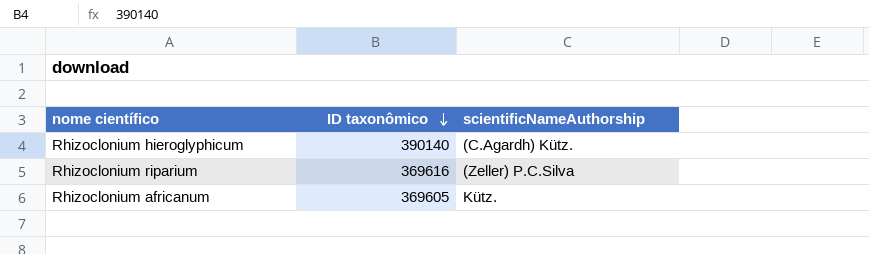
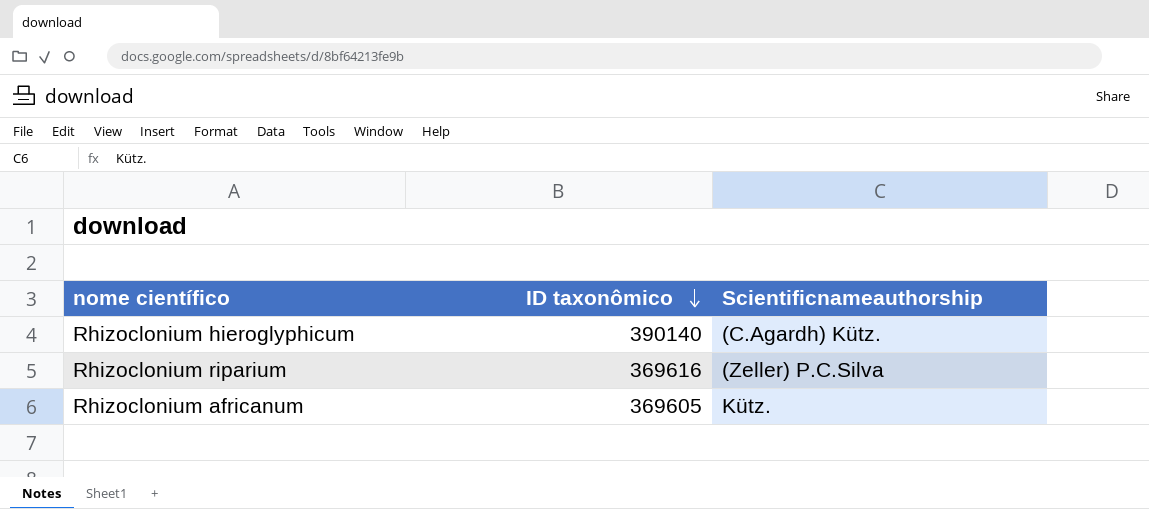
column name: scientificNameAuthorship -> Scientificnameauthorship

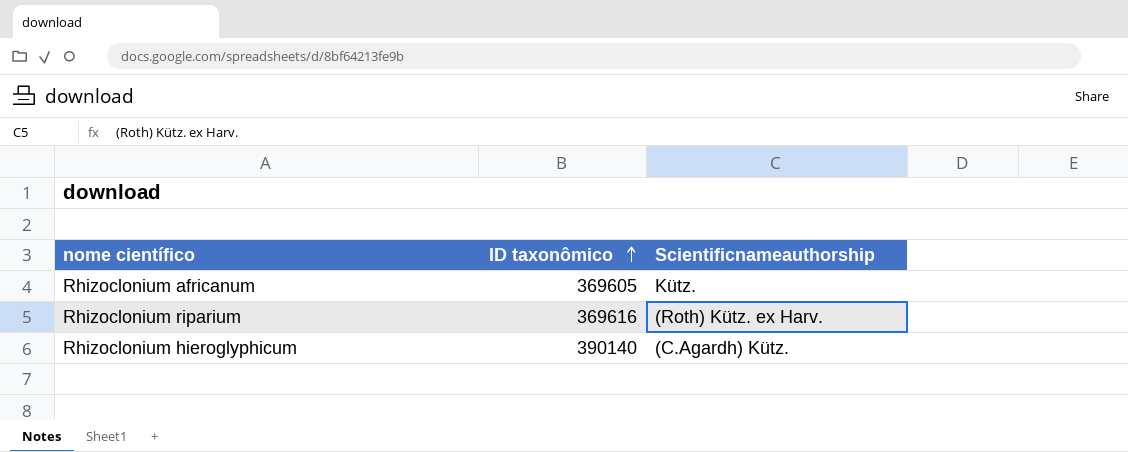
row order: ID taxonômico descending -> ID taxonômico ascending
Rhizoclonium riparium | Scientificnameauthorship: (Zeller) P.C.Silva -> (Roth) Kütz. ex Harv.

